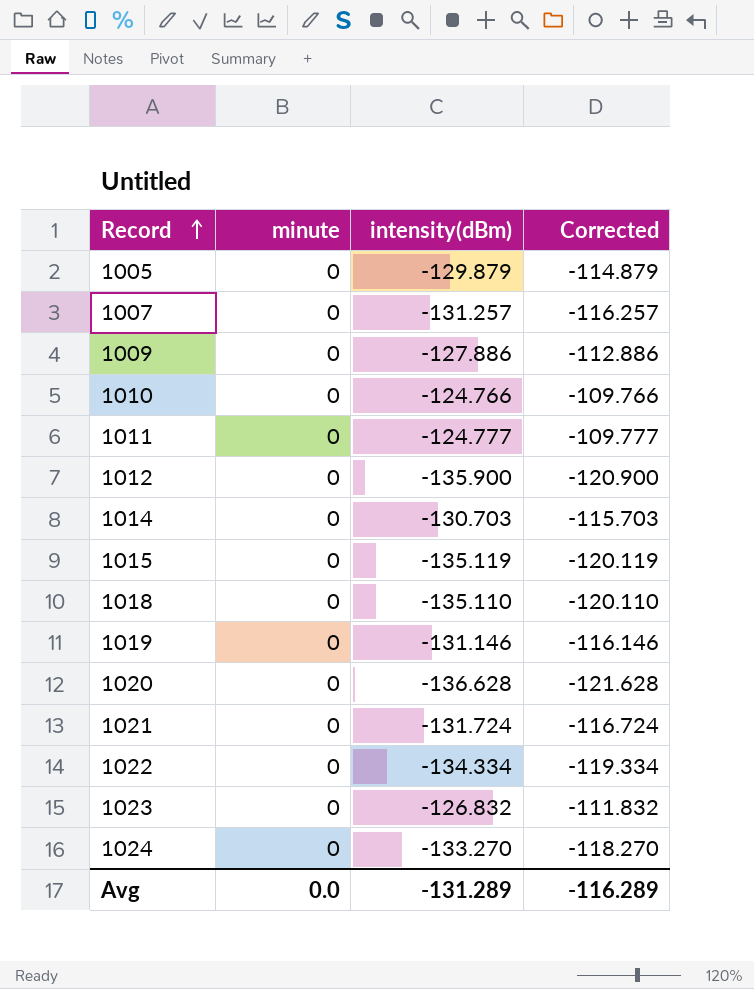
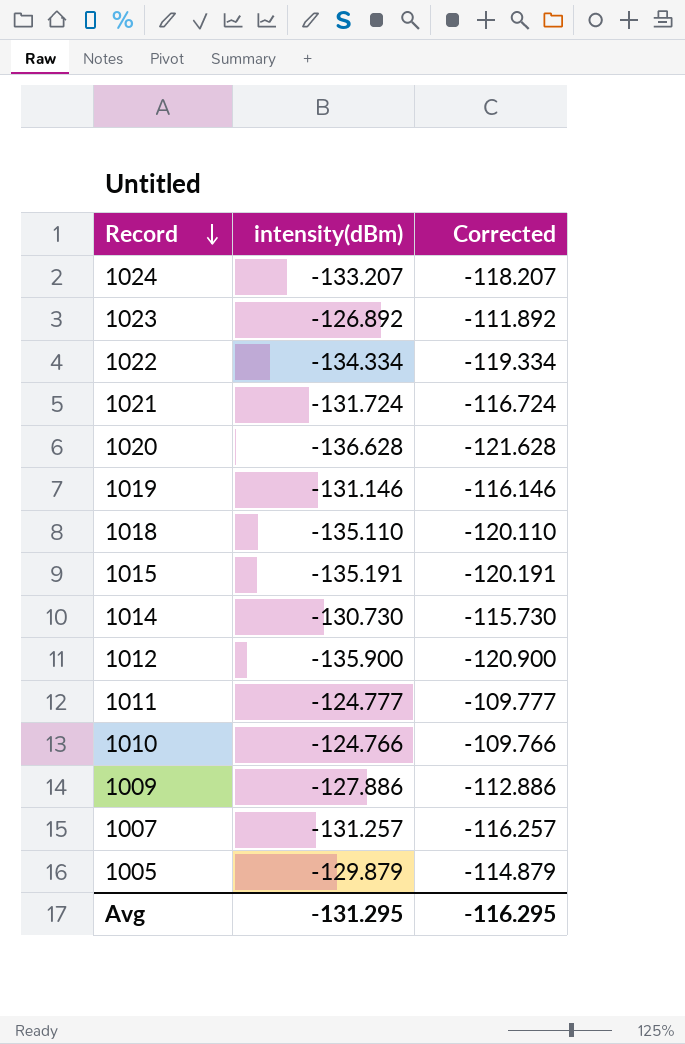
row order: Record ascending -> Record descending
column minute | position: 2 -> none
1024 | intensity(dBm): -133.270 -> -133.207
1024 | Corrected: -118.270 -> -118.207
1023 | intensity(dBm): -126.832 -> -126.892
1023 | Corrected: -111.832 -> -111.892
1015 | intensity(dBm): -135.119 -> -135.191
1015 | Corrected: -120.119 -> -120.191
1014 | intensity(dBm): -130.703 -> -130.730
1014 | Corrected: -115.703 -> -115.730
Avg | intensity(dBm): -131.289 -> -131.295
Avg | Corrected: -116.289 -> -116.295

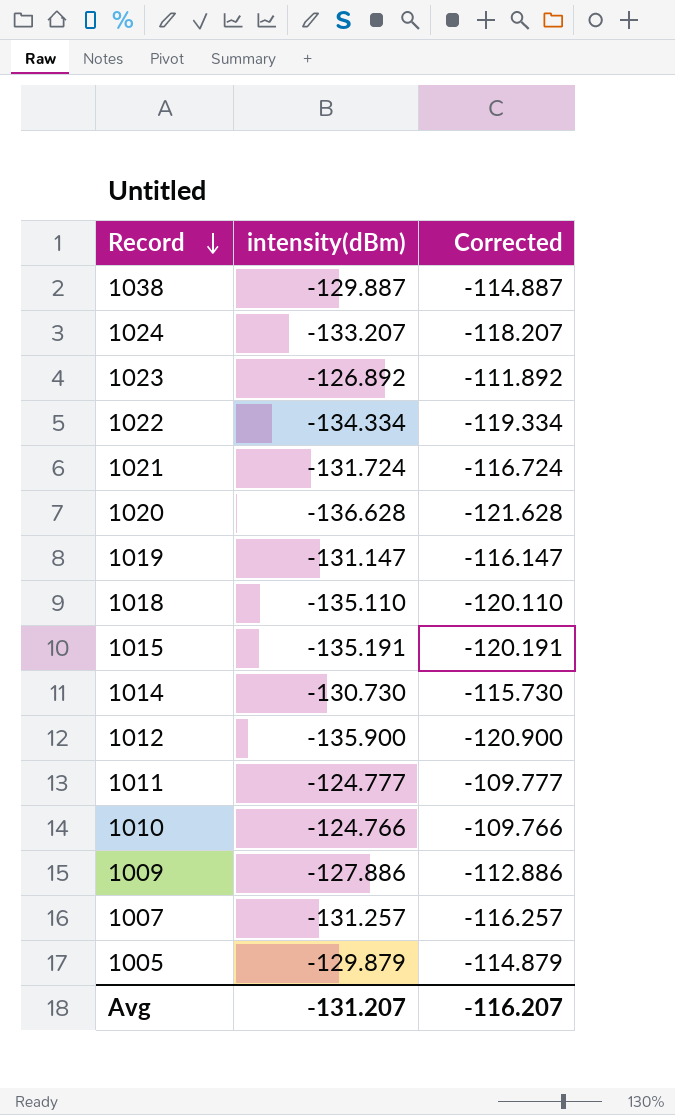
row 1038: none -> -129.887 | -114.887
1019 | intensity(dBm): -131.146 -> -131.147
1019 | Corrected: -116.146 -> -116.147
Avg | intensity(dBm): -131.295 -> -131.207
Avg | Corrected: -116.295 -> -116.207

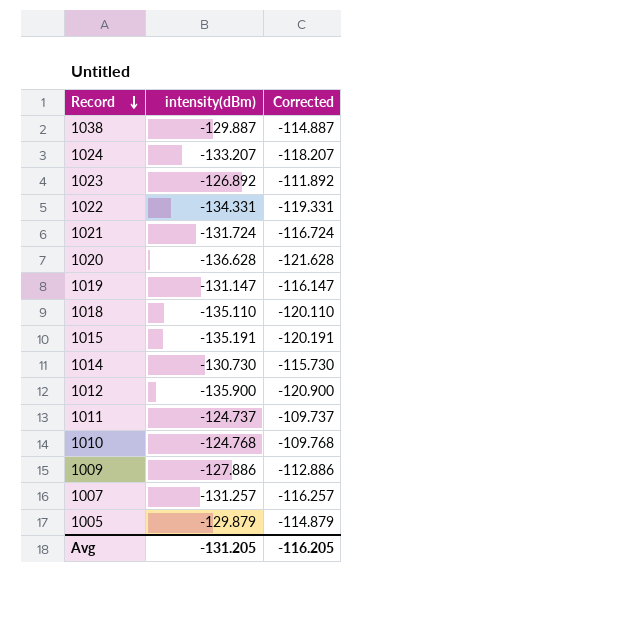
1022 | intensity(dBm): -134.334 -> -134.331
1022 | Corrected: -119.334 -> -119.331
1011 | intensity(dBm): -124.777 -> -124.737
1011 | Corrected: -109.777 -> -109.737
1010 | intensity(dBm): -124.766 -> -124.768
1010 | Corrected: -109.766 -> -109.768
Avg | intensity(dBm): -131.207 -> -131.205
Avg | Corrected: -116.207 -> -116.205

